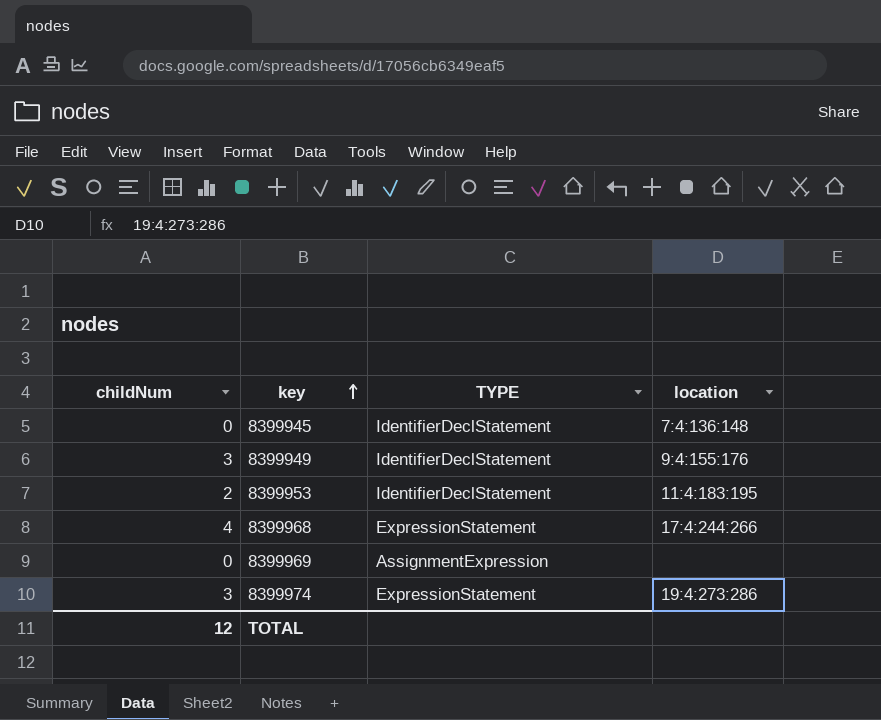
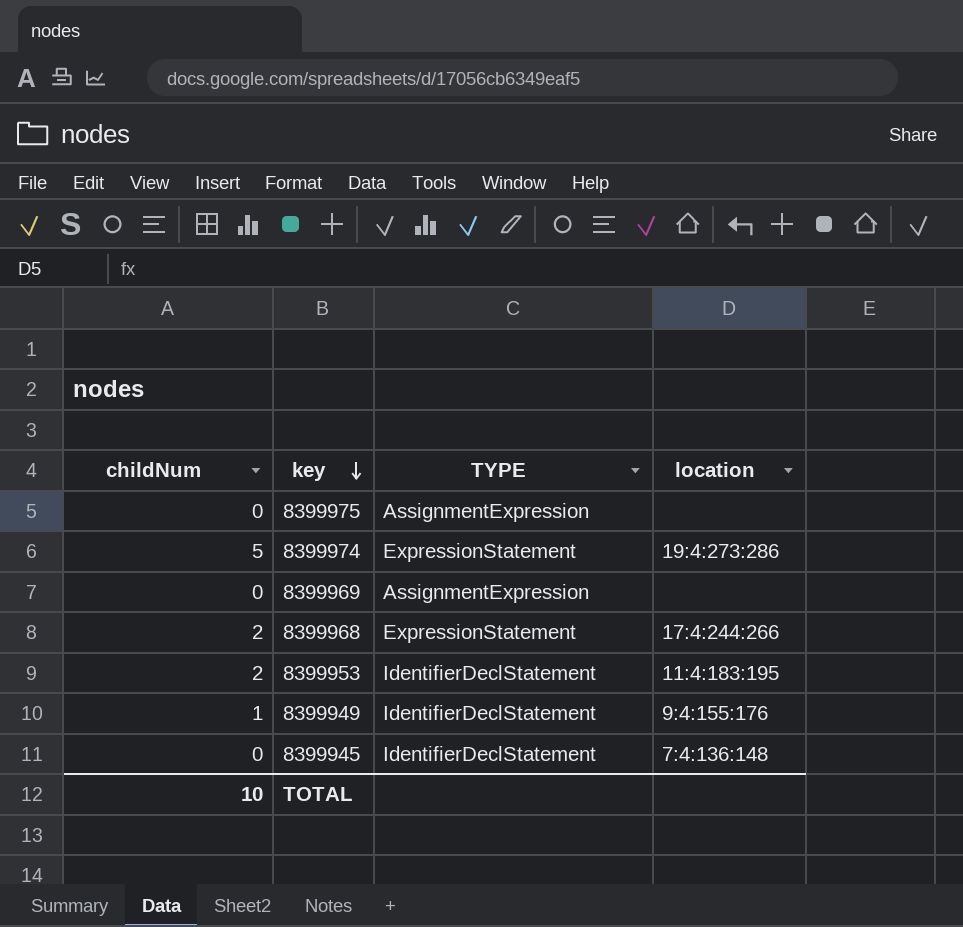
row order: key ascending -> key descending
row 8399975: none -> 0 | AssignmentExpression | none
8399974 | childNum: 3 -> 5
8399968 | childNum: 4 -> 2
8399949 | childNum: 3 -> 1
TOTAL | childNum: 12 -> 10

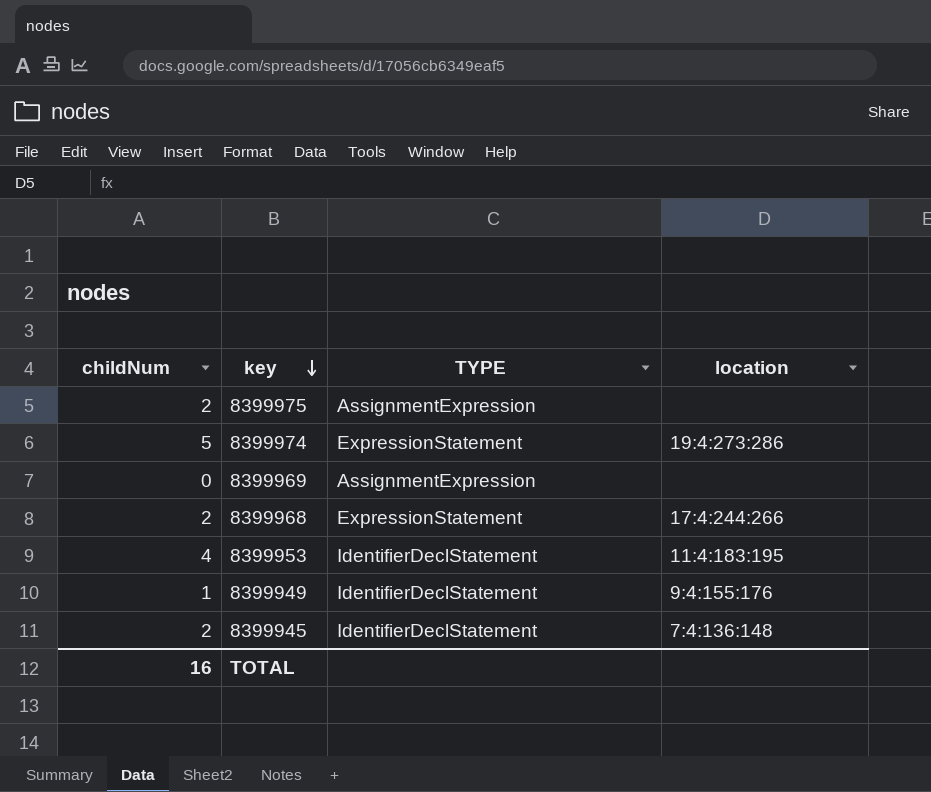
8399975 | childNum: 0 -> 2
8399953 | childNum: 2 -> 4
8399945 | childNum: 0 -> 2
TOTAL | childNum: 10 -> 16

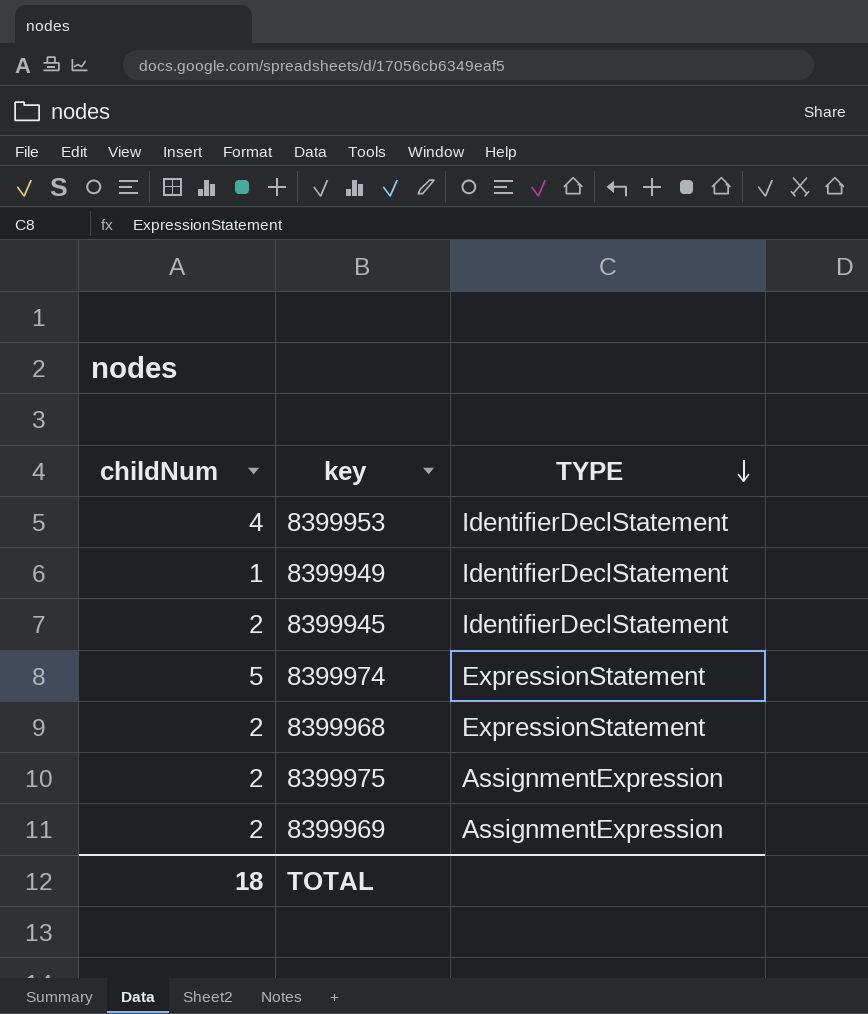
row order: key descending -> TYPE descending
column location | position: 4 -> none
8399969 | childNum: 0 -> 2
TOTAL | childNum: 16 -> 18

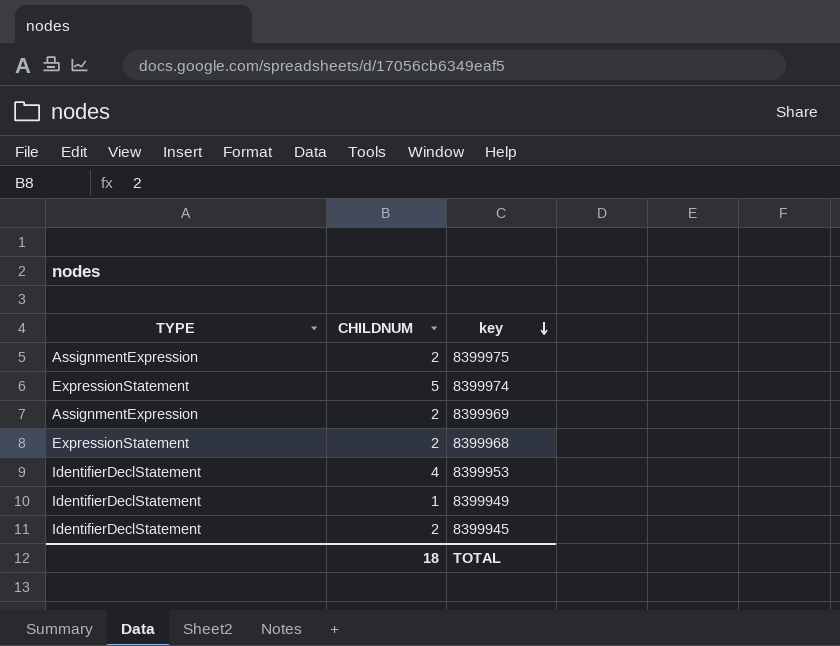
row order: TYPE descending -> key descending
column TYPE | position: 3 -> 1
column name: childNum -> CHILDNUM

